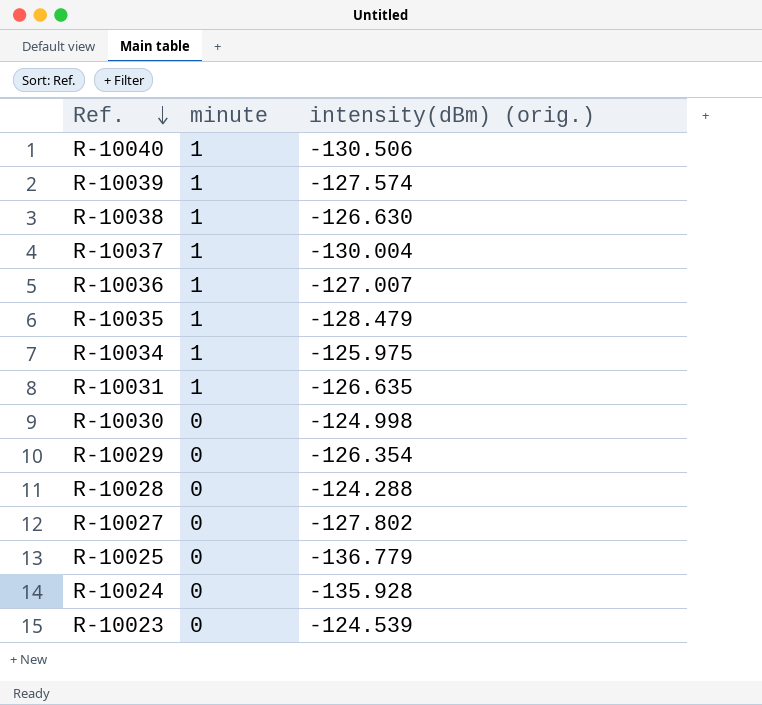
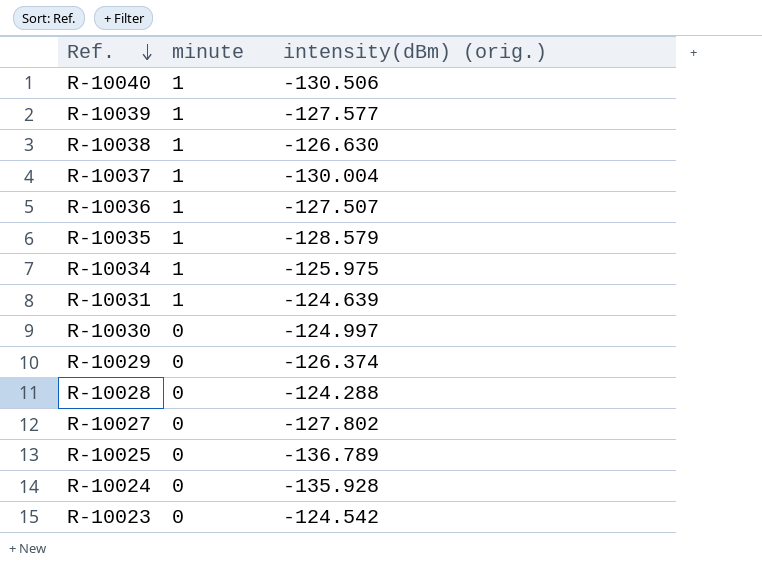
R-10039 | intensity(dBm) (orig.): -127.574 -> -127.577
R-10036 | intensity(dBm) (orig.): -127.007 -> -127.507
R-10035 | intensity(dBm) (orig.): -128.479 -> -128.579
R-10031 | intensity(dBm) (orig.): -126.635 -> -124.639
R-10030 | intensity(dBm) (orig.): -124.998 -> -124.997
R-10029 | intensity(dBm) (orig.): -126.354 -> -126.374
R-10025 | intensity(dBm) (orig.): -136.779 -> -136.789
R-10023 | intensity(dBm) (orig.): -124.539 -> -124.542

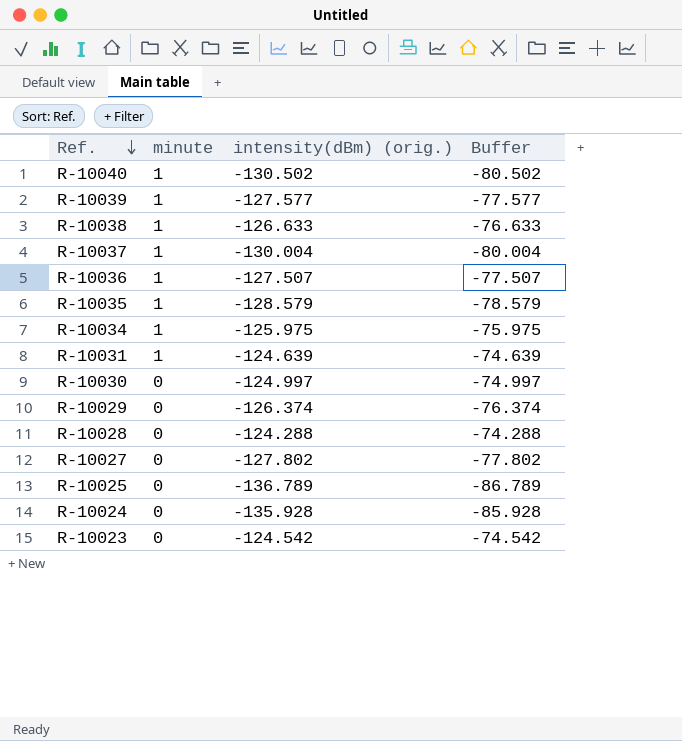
column Buffer | formula: none -> [intensity(dBm) (orig.)] + 50
R-10040 | intensity(dBm) (orig.): -130.506 -> -130.502
R-10038 | intensity(dBm) (orig.): -126.630 -> -126.633

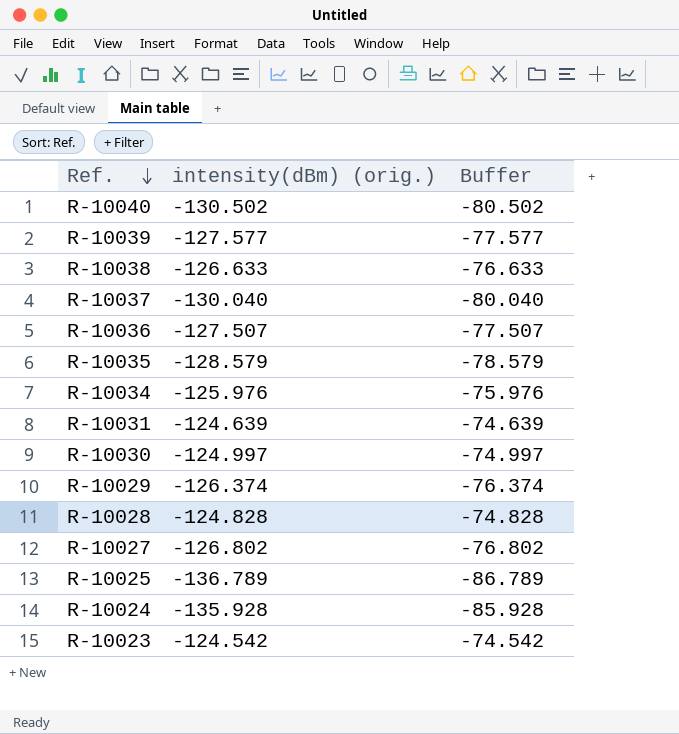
column minute | position: 2 -> none
R-10037 | intensity(dBm) (orig.): -130.004 -> -130.040
R-10037 | Buffer: -80.004 -> -80.040
R-10034 | intensity(dBm) (orig.): -125.975 -> -125.976
R-10034 | Buffer: -75.975 -> -75.976
R-10028 | intensity(dBm) (orig.): -124.288 -> -124.828
R-10028 | Buffer: -74.288 -> -74.828
R-10027 | intensity(dBm) (orig.): -127.802 -> -126.802
R-10027 | Buffer: -77.802 -> -76.802

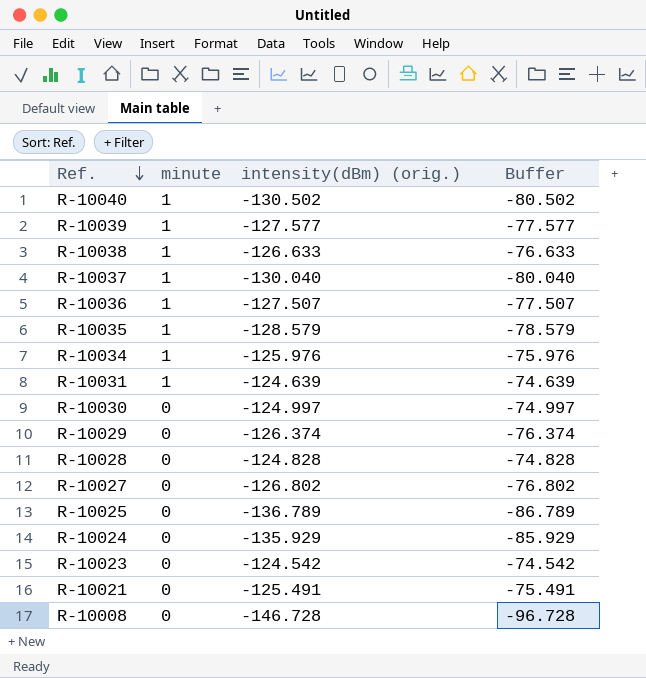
column minute | position: none -> 2
R-10024 | intensity(dBm) (orig.): -135.928 -> -135.929
R-10024 | Buffer: -85.928 -> -85.929
row R-10021: none -> 0 | -125.491 | -75.491
row R-10008: none -> 0 | -146.728 | -96.728

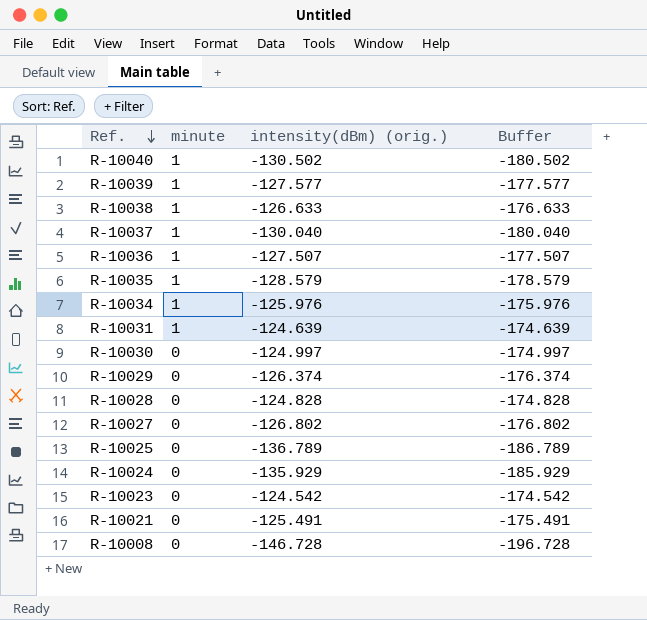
column Buffer | formula: [intensity(dBm) (orig.)] + 50 -> [intensity(dBm) (orig.)] - 50

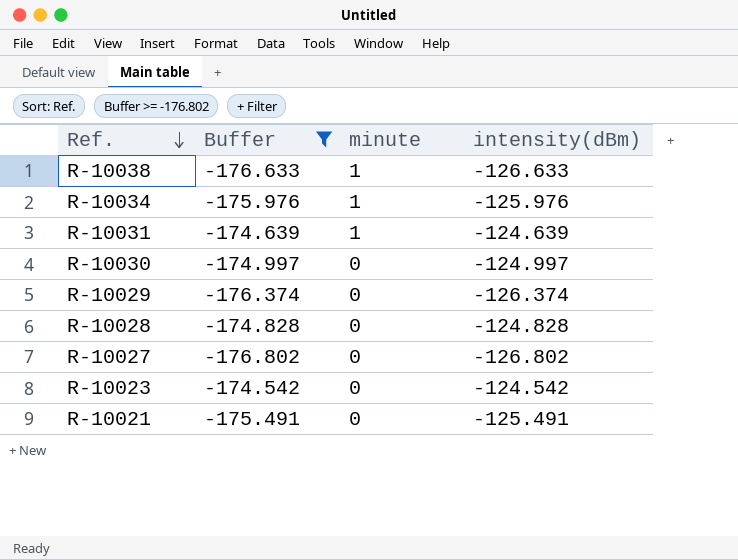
filter: none -> Buffer >= -176.802
column Buffer | position: 4 -> 2
column name: intensity(dBm) (orig.) -> intensity(dBm)

